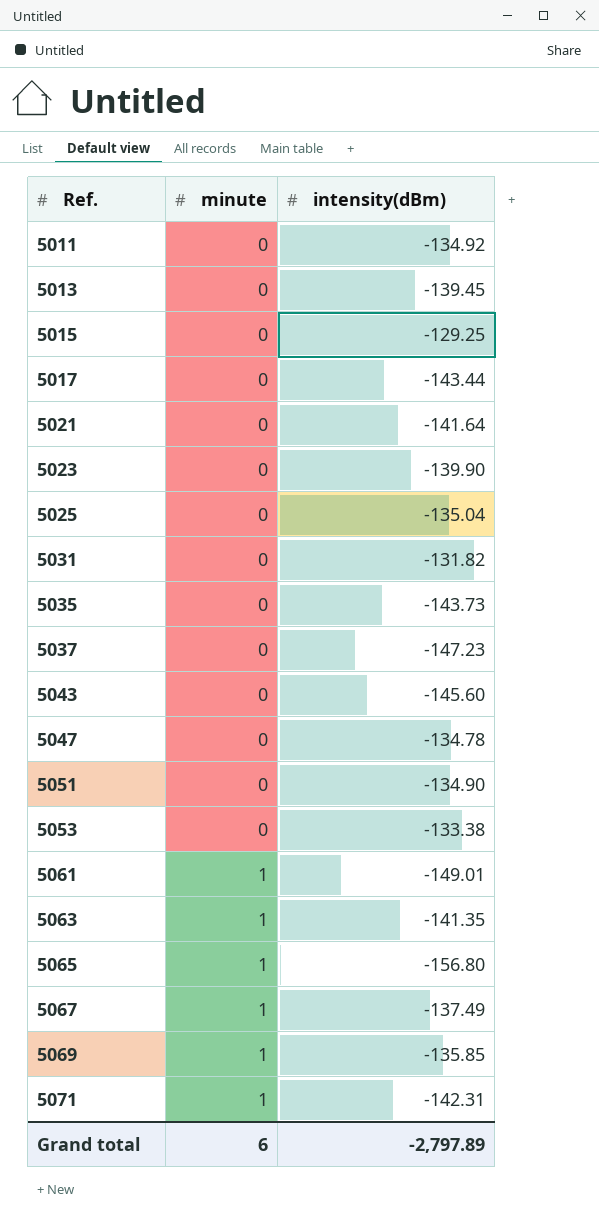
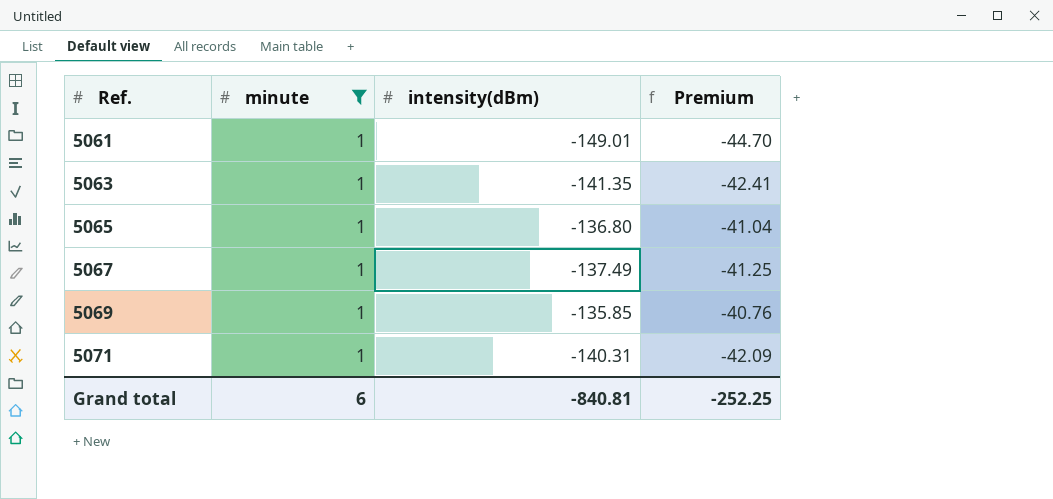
filter: none -> minute = 1
column Premium | formula: none -> [intensity(dBm)] * 0.3
5065 | intensity(dBm): -156.80 -> -136.80
5071 | intensity(dBm): -142.31 -> -140.31
Grand total | intensity(dBm): -2,797.89 -> -840.81

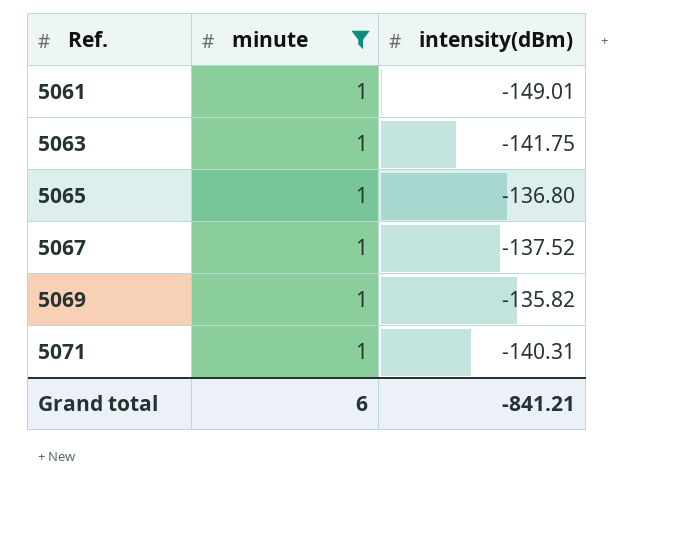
column Premium | formula: [intensity(dBm)] * 0.3 -> none
5063 | intensity(dBm): -141.35 -> -141.75
5067 | intensity(dBm): -137.49 -> -137.52
5069 | intensity(dBm): -135.85 -> -135.82
Grand total | intensity(dBm): -840.81 -> -841.21

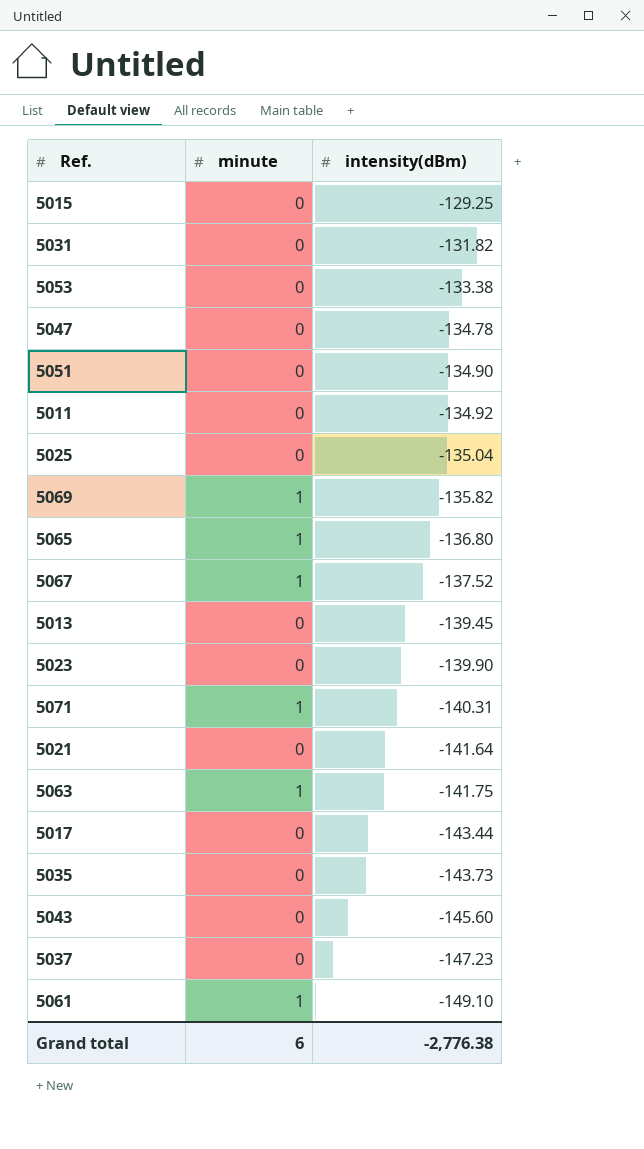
filter: minute = 1 -> none
row order: Ref. ascending -> intensity(dBm) descending
5061 | intensity(dBm): -149.01 -> -149.10
Grand total | intensity(dBm): -841.21 -> -2,776.38

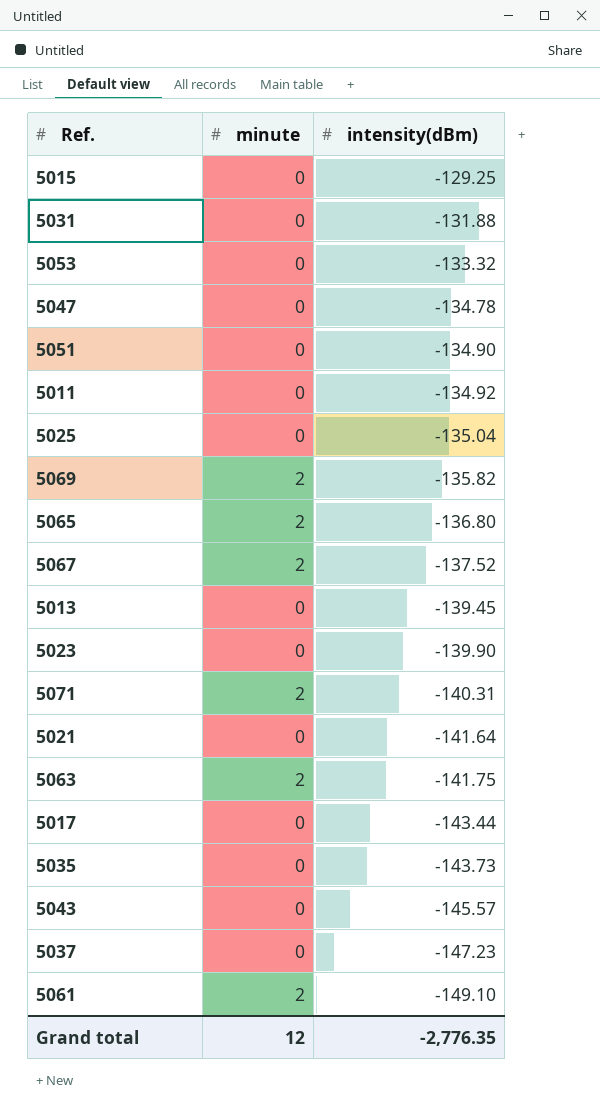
5031 | intensity(dBm): -131.82 -> -131.88
5053 | intensity(dBm): -133.38 -> -133.32
5069 | minute: 1 -> 2
5065 | minute: 1 -> 2
5067 | minute: 1 -> 2
5071 | minute: 1 -> 2
5063 | minute: 1 -> 2
5043 | intensity(dBm): -145.60 -> -145.57
5061 | minute: 1 -> 2
Grand total | minute: 6 -> 12
Grand total | intensity(dBm): -2,776.38 -> -2,776.35

